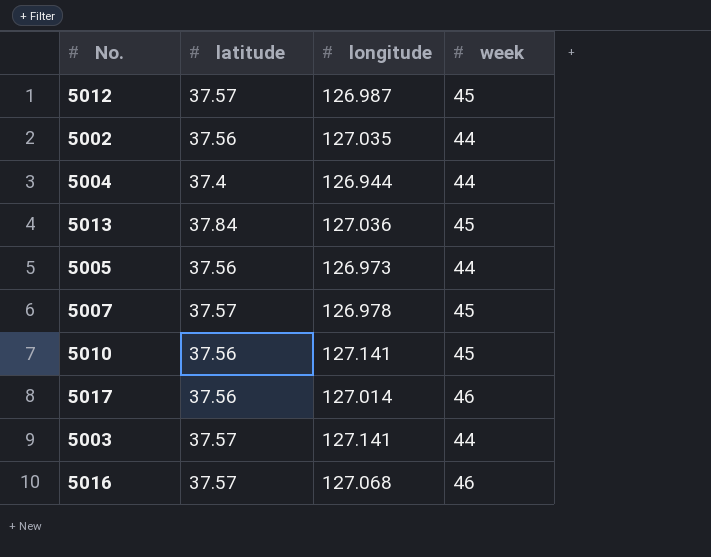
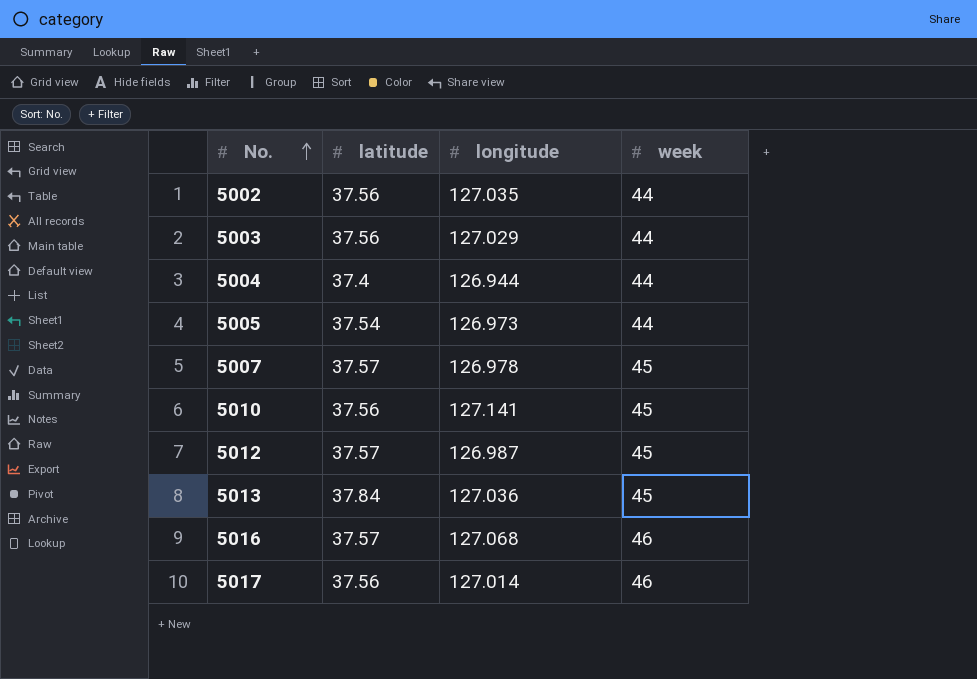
row order: none -> No. ascending
5003 | latitude: 37.57 -> 37.56
5003 | longitude: 127.141 -> 127.029
5005 | latitude: 37.56 -> 37.54

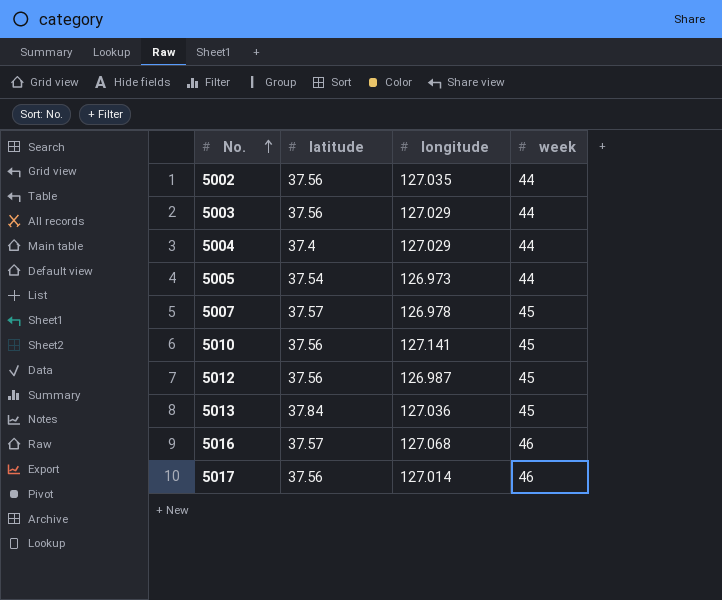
5004 | longitude: 126.944 -> 127.029
5012 | latitude: 37.57 -> 37.56

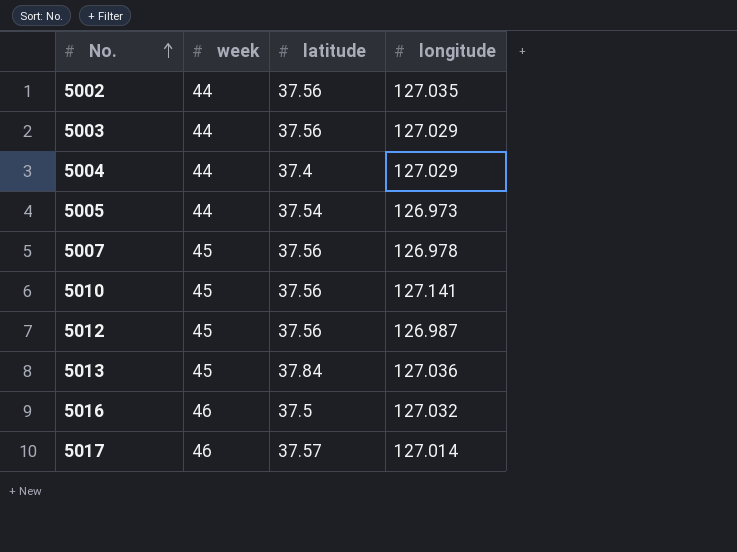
column week | position: 4 -> 2
5007 | latitude: 37.57 -> 37.56
5016 | latitude: 37.57 -> 37.5
5016 | longitude: 127.068 -> 127.032
5017 | latitude: 37.56 -> 37.57

